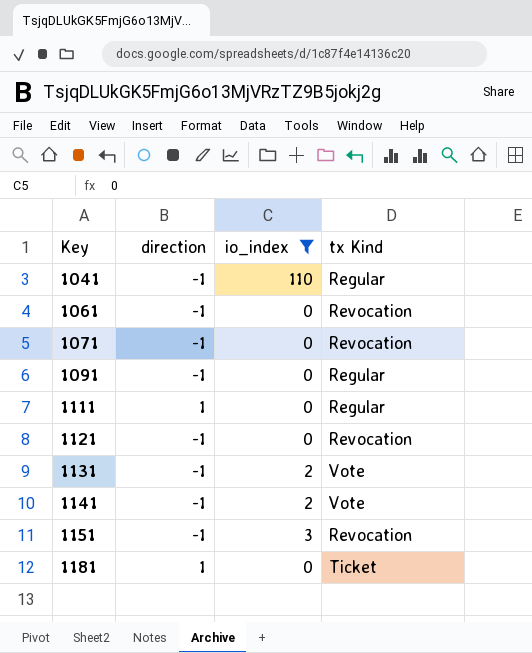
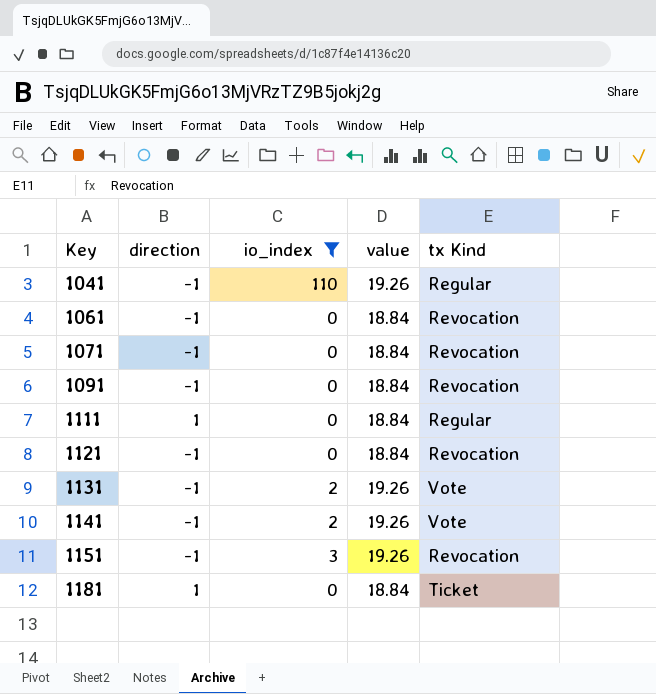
column value | position: none -> 4
1091 | tx Kind: Regular -> Revocation

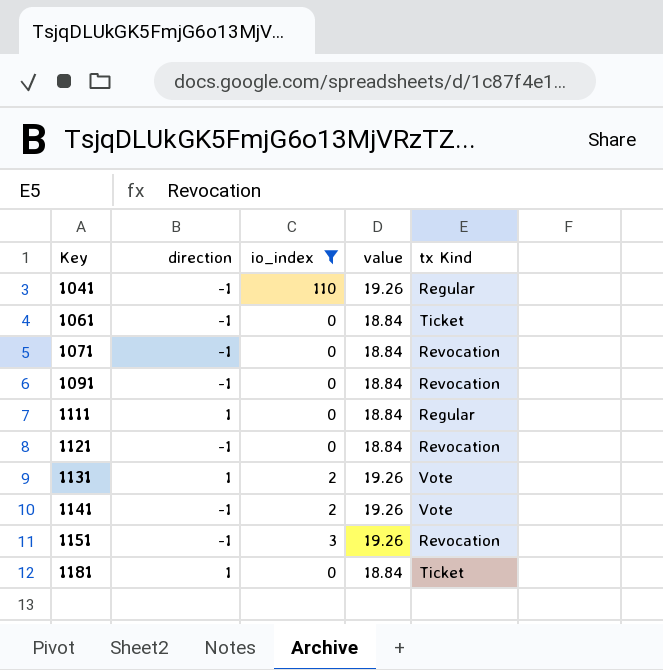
1061 | tx Kind: Revocation -> Ticket
1131 | direction: -1 -> 1

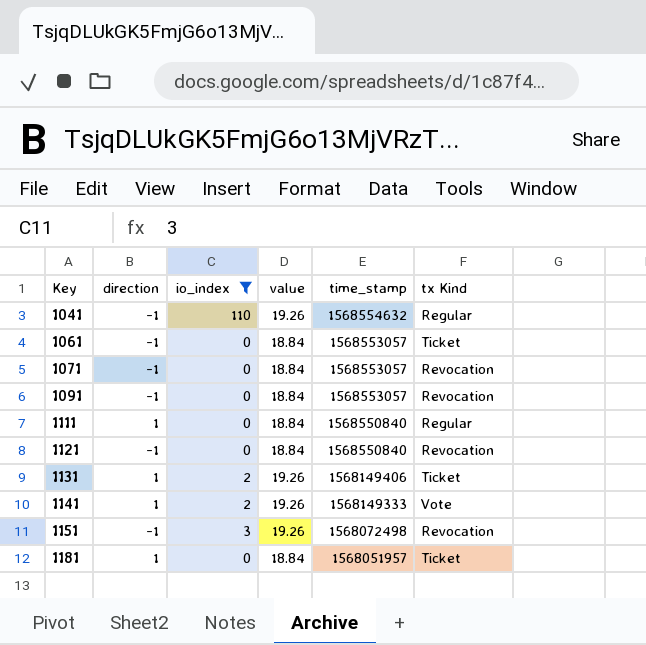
column time_stamp | position: none -> 5
1131 | tx Kind: Vote -> Ticket
1141 | direction: -1 -> 1

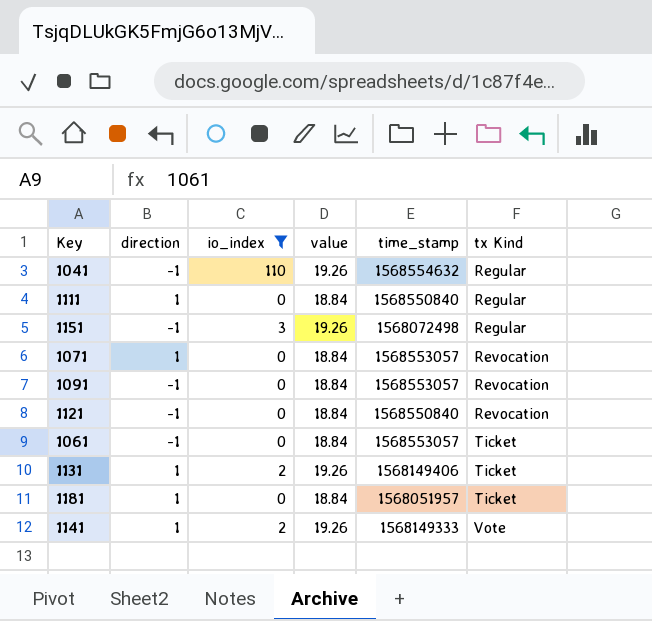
row order: Key ascending -> tx Kind ascending
1151 | tx Kind: Revocation -> Regular
1071 | direction: -1 -> 1

